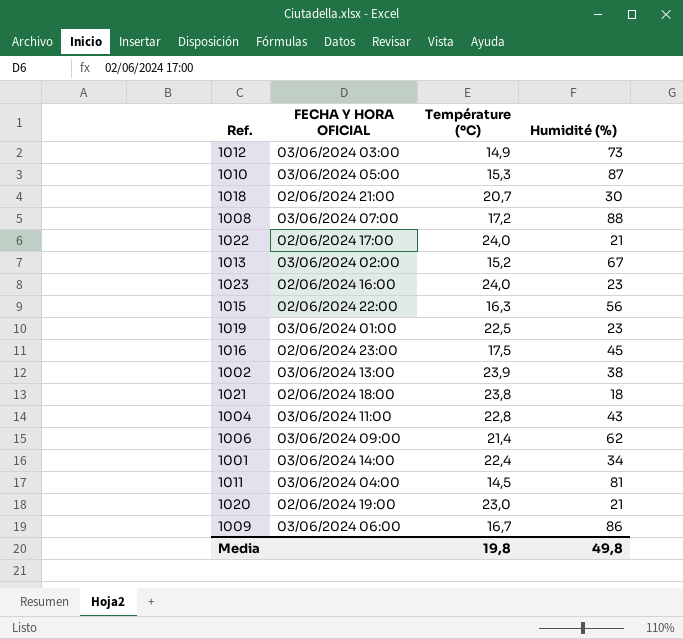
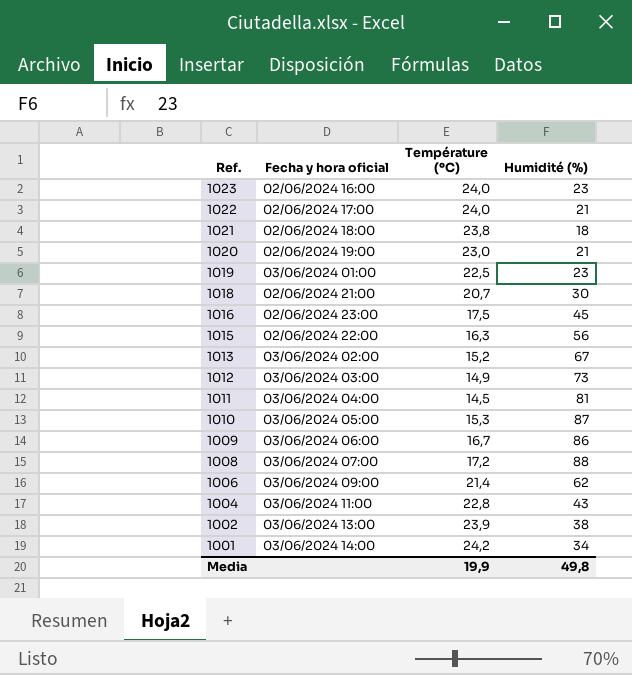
row order: none -> Ref. descending
column name: FECHA Y HORA OFICIAL -> Fecha y hora oficial
1001 | Température (ºC): 22,4 -> 24,2
Media | Température (ºC): 19,8 -> 19,9

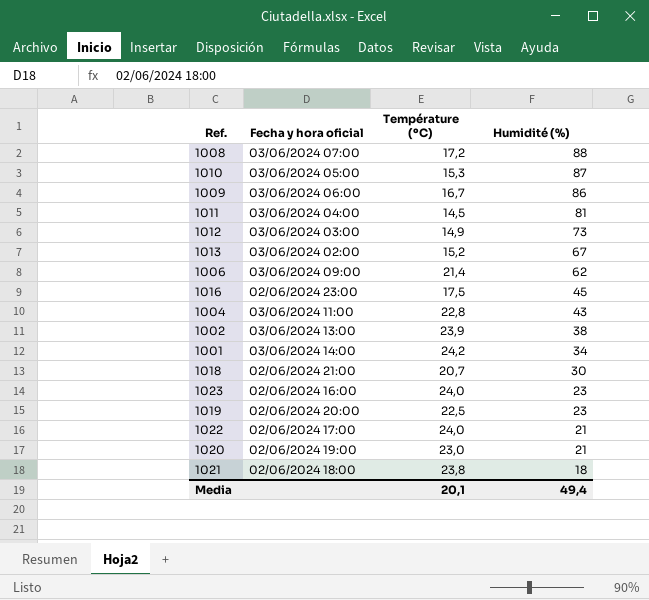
row order: Ref. descending -> Humidité (%) descending
row 1015: 02/06/2024 22:00 | 16,3 | 56 -> none
1019 | Fecha y hora oficial: 03/06/2024 01:00 -> 02/06/2024 20:00
Media | Température (ºC): 19,9 -> 20,1
Media | Humidité (%): 49,8 -> 49,4

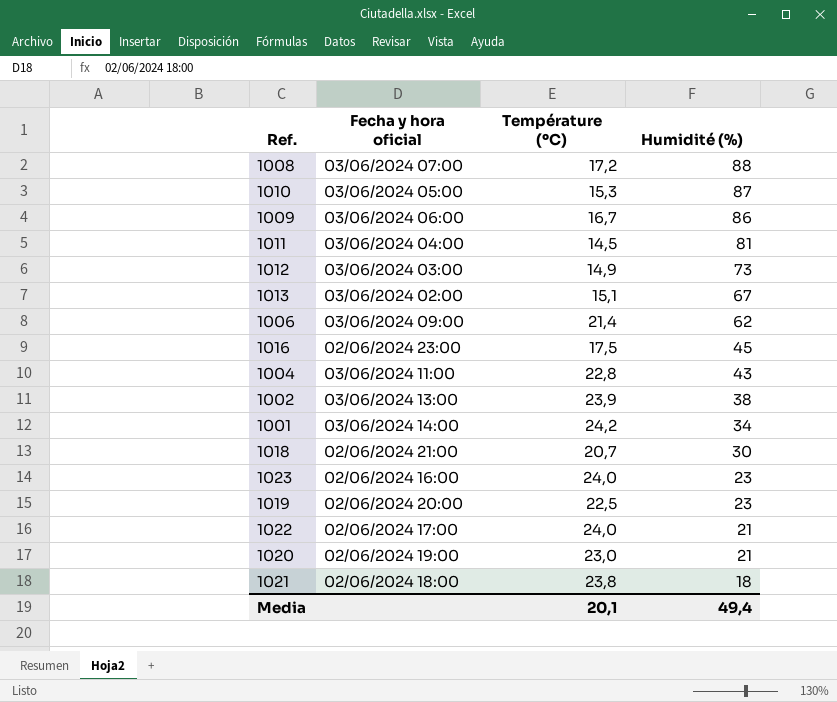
1013 | Température (ºC): 15,2 -> 15,1

